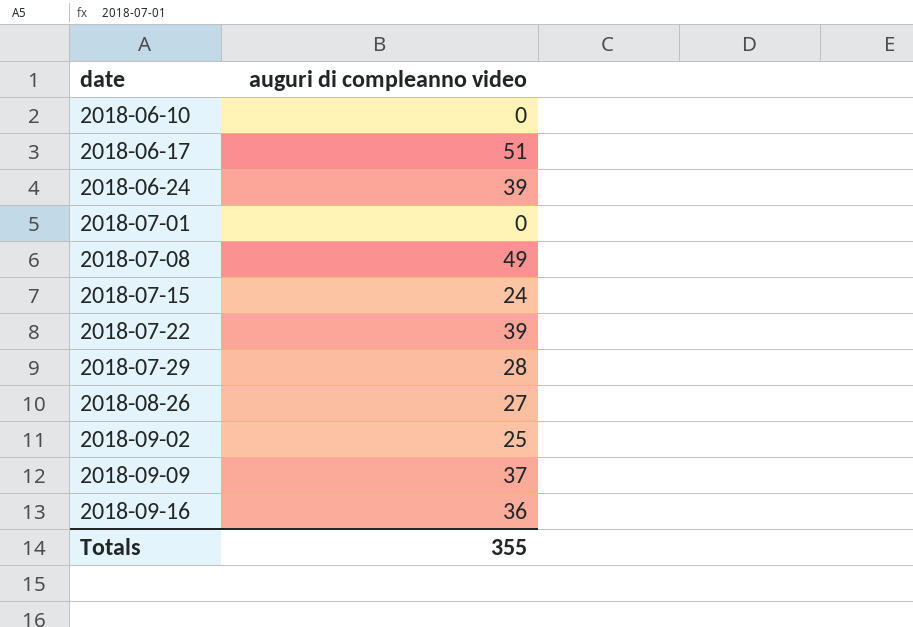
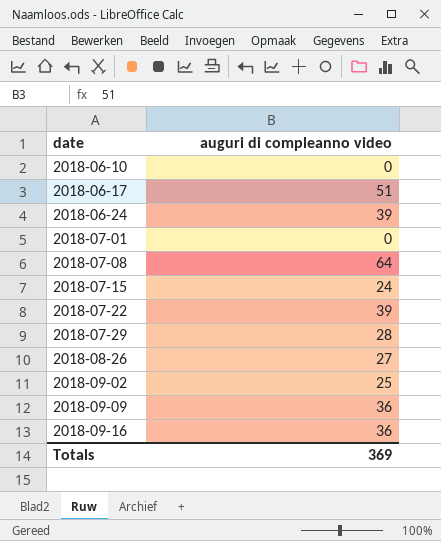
2018-07-08 | auguri di compleanno video: 49 -> 64
2018-09-09 | auguri di compleanno video: 37 -> 36
Totals | auguri di compleanno video: 355 -> 369

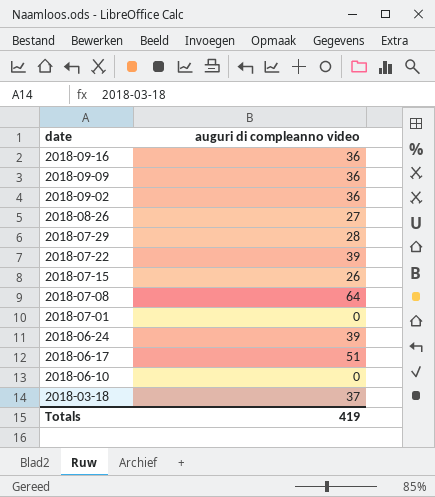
row order: date ascending -> date descending
2018-09-02 | auguri di compleanno video: 25 -> 36
2018-07-15 | auguri di compleanno video: 24 -> 26
row 2018-03-18: none -> 37
Totals | auguri di compleanno video: 369 -> 419

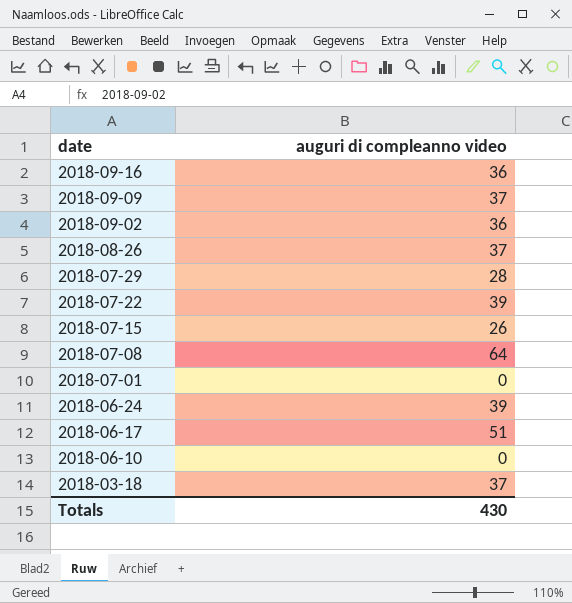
2018-09-09 | auguri di compleanno video: 36 -> 37
2018-08-26 | auguri di compleanno video: 27 -> 37
Totals | auguri di compleanno video: 419 -> 430

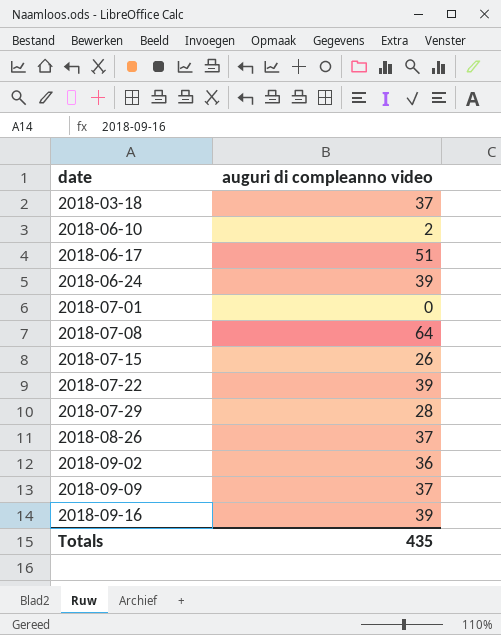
row order: date descending -> date ascending
2018-06-10 | auguri di compleanno video: 0 -> 2
2018-09-16 | auguri di compleanno video: 36 -> 39
Totals | auguri di compleanno video: 430 -> 435

